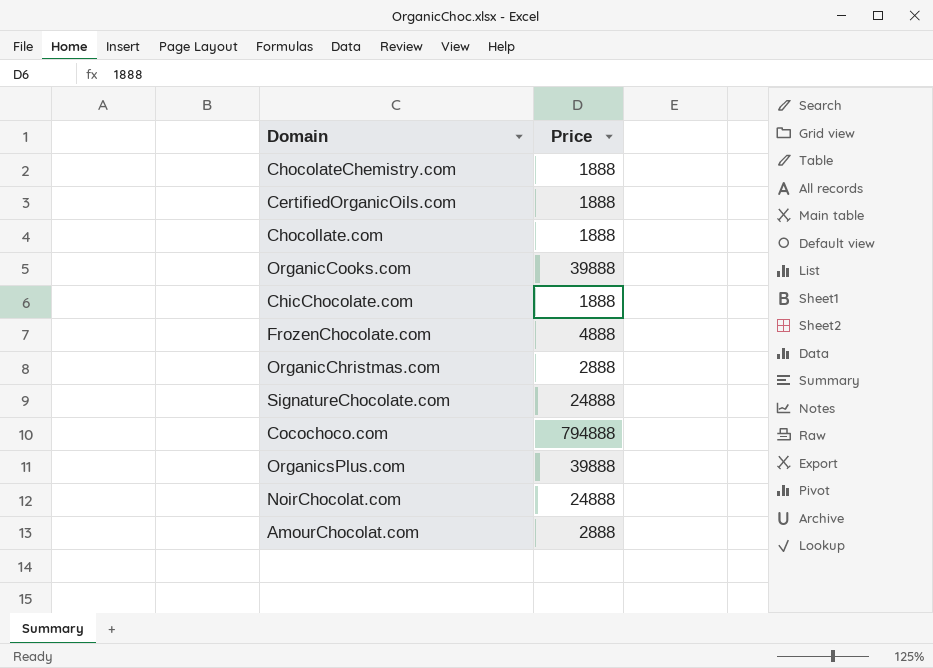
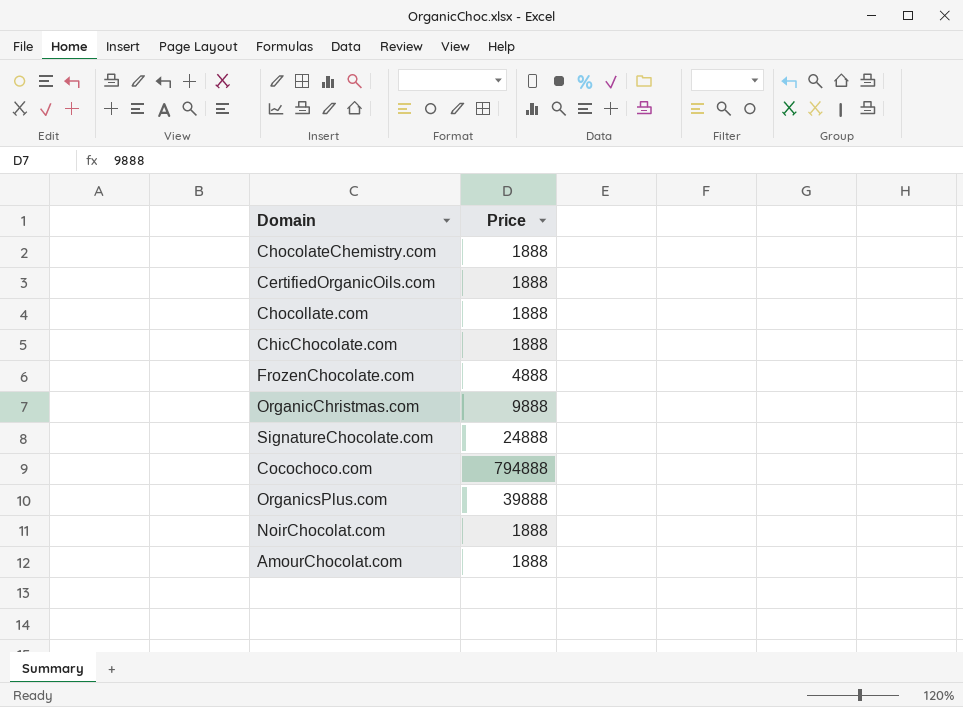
row OrganicCooks.com: 39888 -> none
OrganicChristmas.com | Price: 2888 -> 9888
NoirChocolat.com | Price: 24888 -> 1888
AmourChocolat.com | Price: 2888 -> 1888

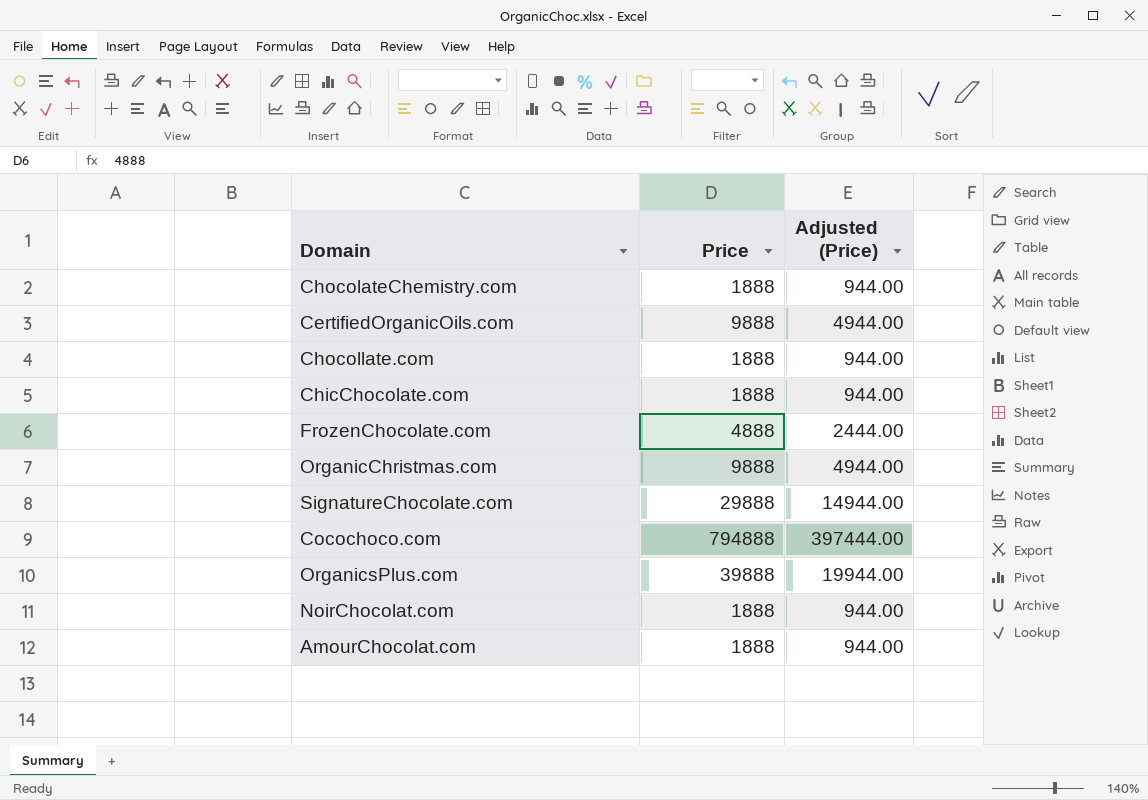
column Adjusted (Price) | formula: none -> [Price] * 0.5
CertifiedOrganicOils.com | Price: 1888 -> 9888
SignatureChocolate.com | Price: 24888 -> 29888

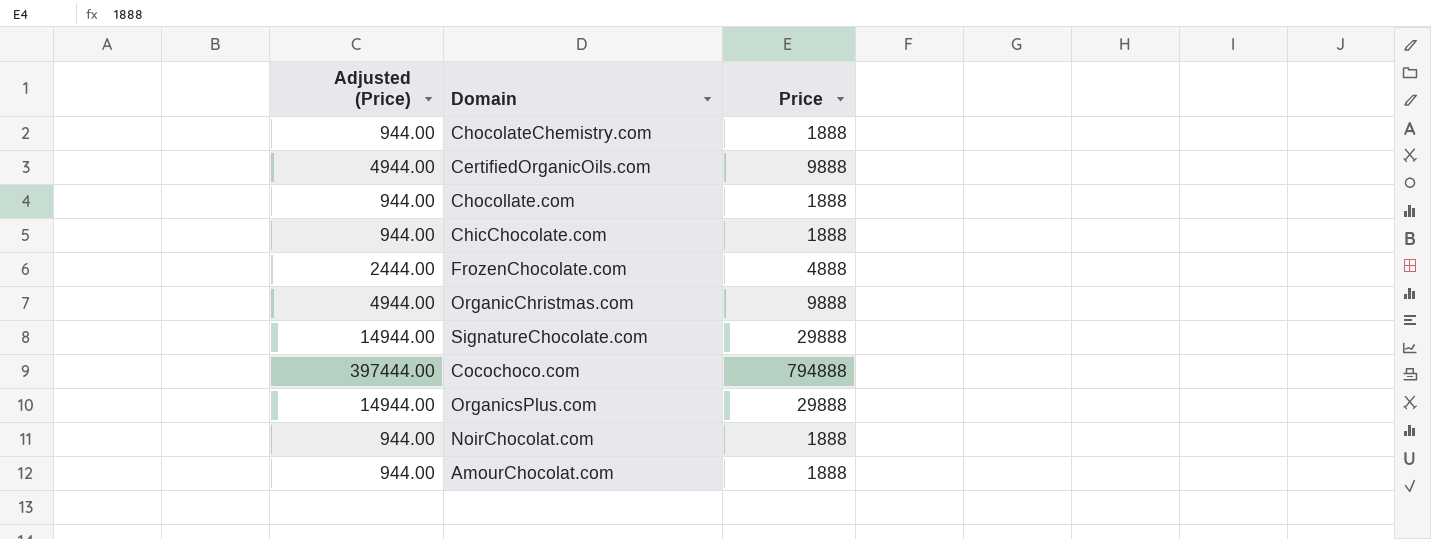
column Adjusted (Price) | position: 3 -> 1
OrganicsPlus.com | Adjusted (Price): 19944.00 -> 14944.00
OrganicsPlus.com | Price: 39888 -> 29888

